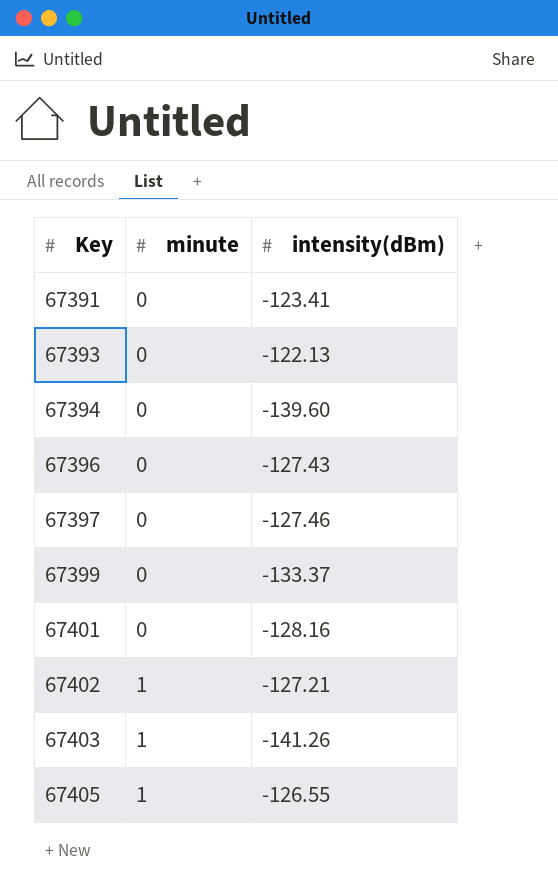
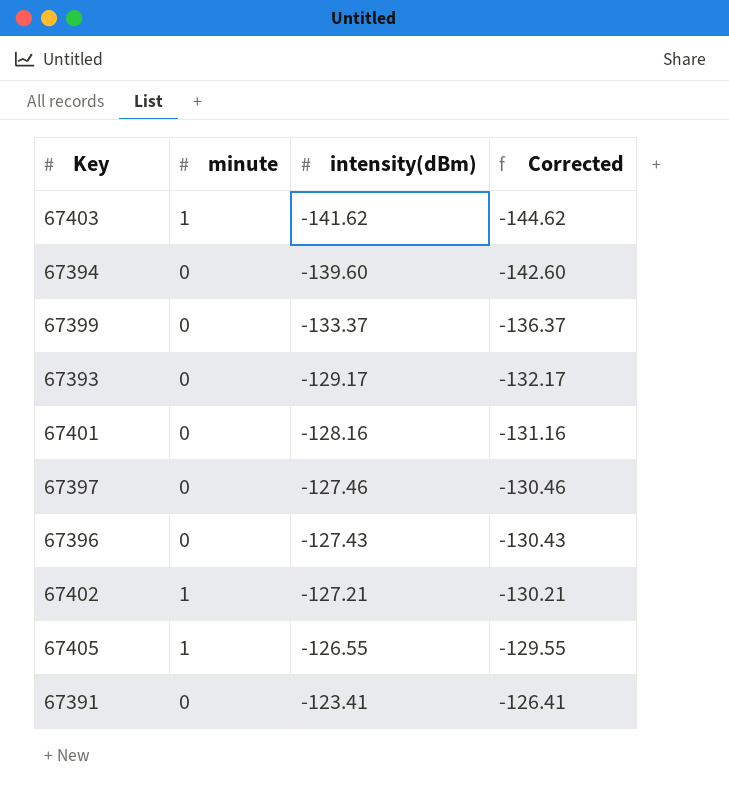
row order: Key ascending -> intensity(dBm) ascending
column Corrected | formula: none -> [intensity(dBm)] - 3
67403 | intensity(dBm): -141.26 -> -141.62
67393 | intensity(dBm): -122.13 -> -129.17

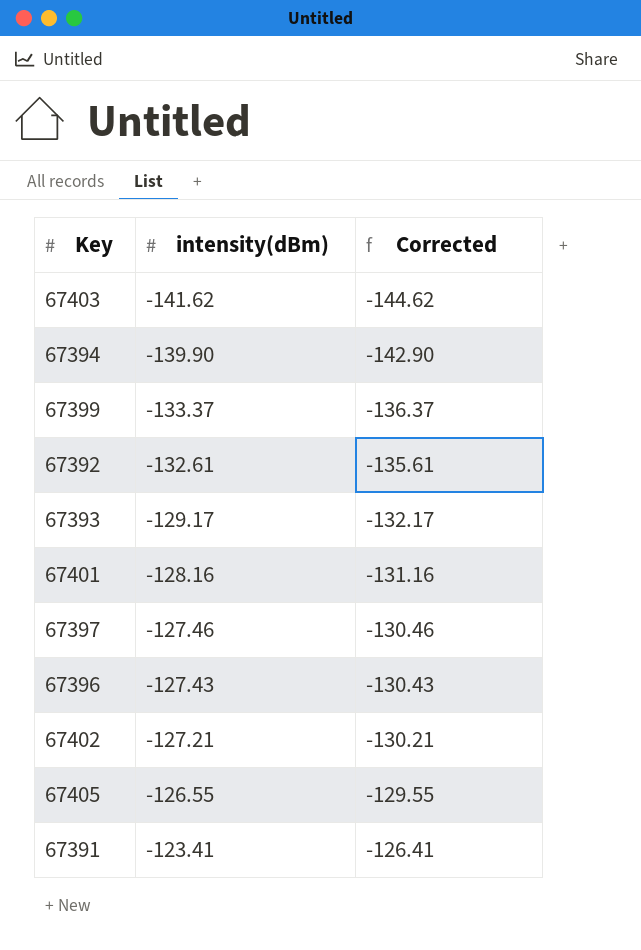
column minute | position: 2 -> none
67394 | intensity(dBm): -139.60 -> -139.90
67394 | Corrected: -142.60 -> -142.90
row 67392: none -> -132.61 | -135.61

